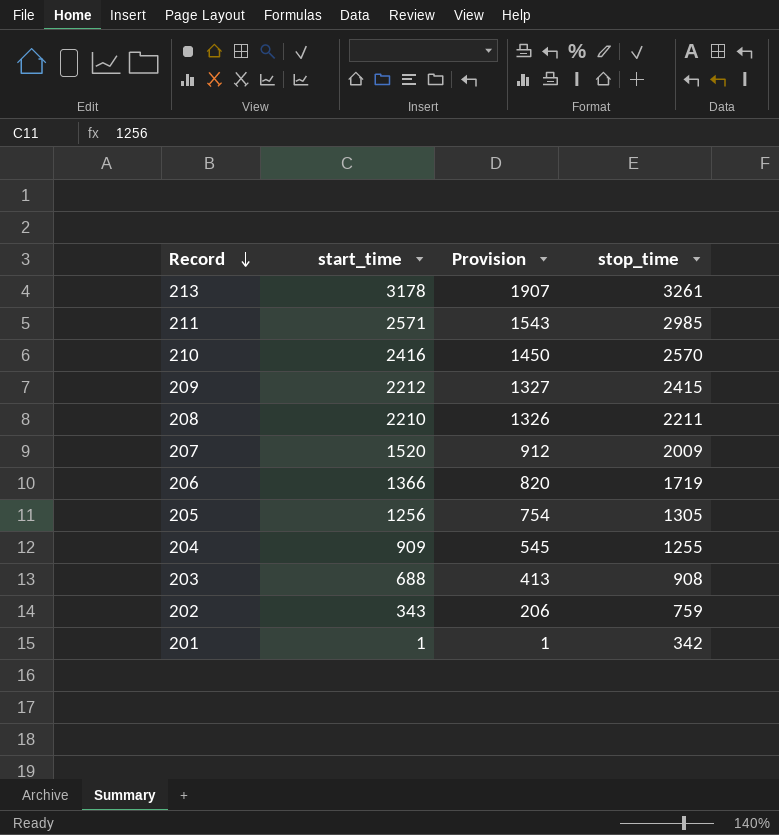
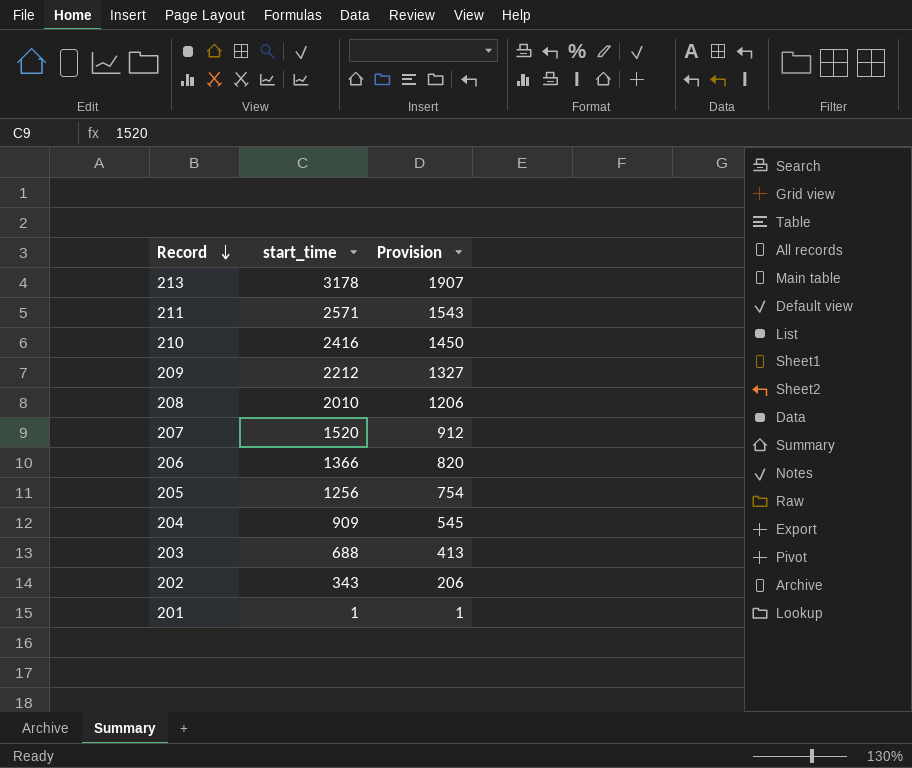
column stop_time | position: 4 -> none
208 | start_time: 2210 -> 2010
208 | Provision: 1326 -> 1206

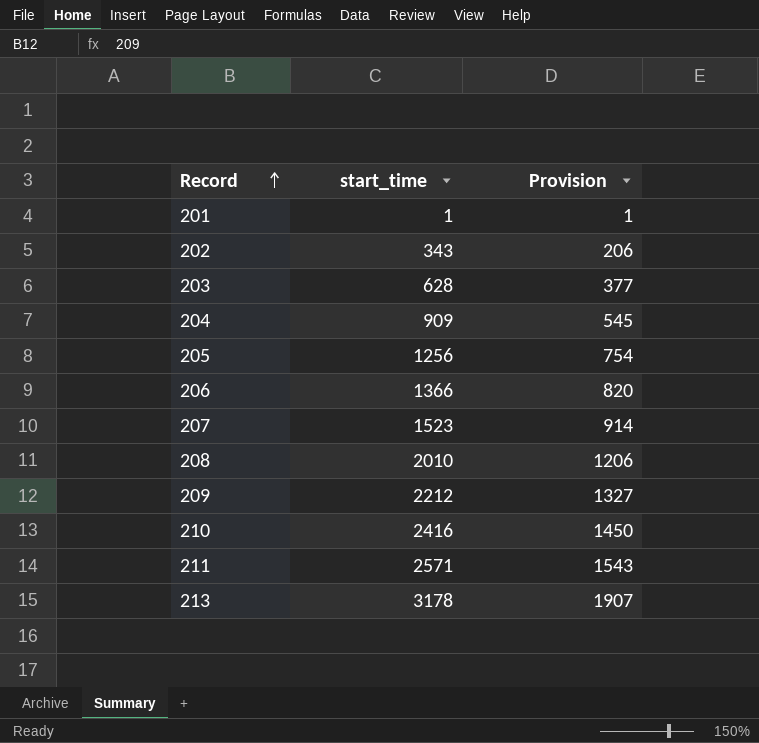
row order: Record descending -> Record ascending
203 | start_time: 688 -> 628
203 | Provision: 413 -> 377
207 | start_time: 1520 -> 1523
207 | Provision: 912 -> 914

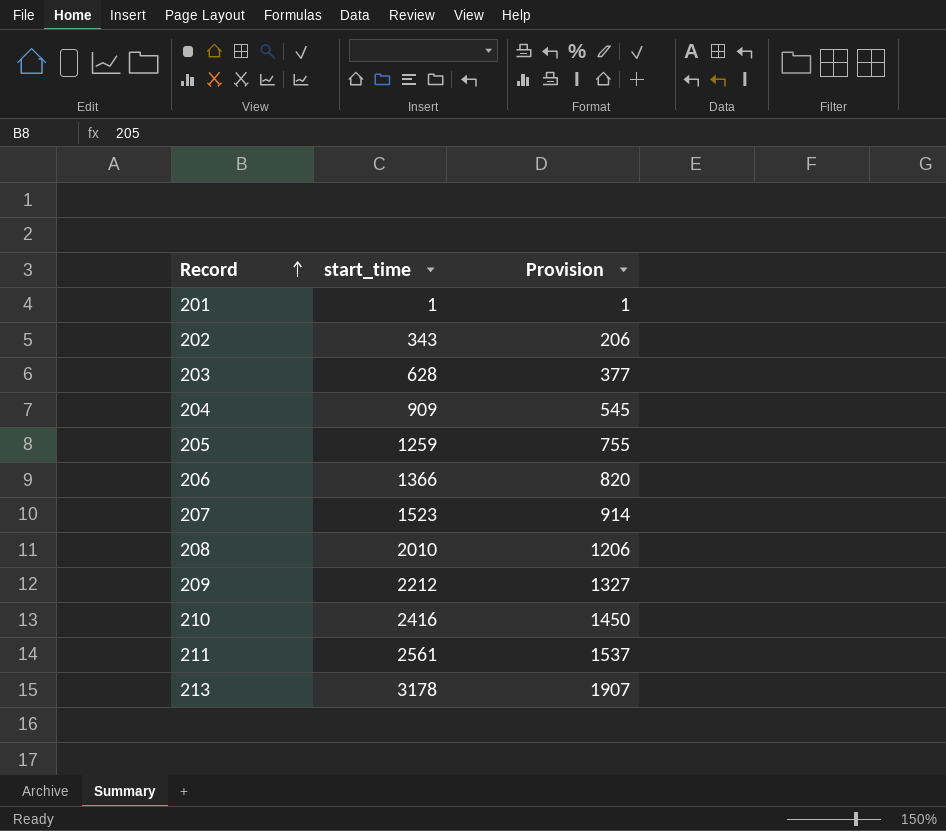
205 | start_time: 1256 -> 1259
205 | Provision: 754 -> 755
211 | start_time: 2571 -> 2561
211 | Provision: 1543 -> 1537

